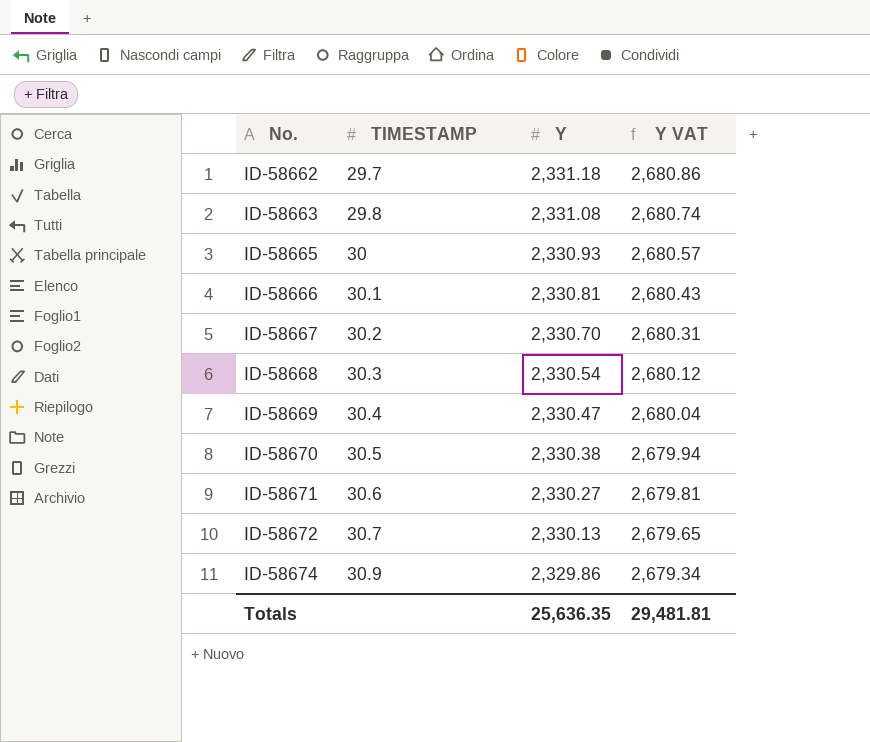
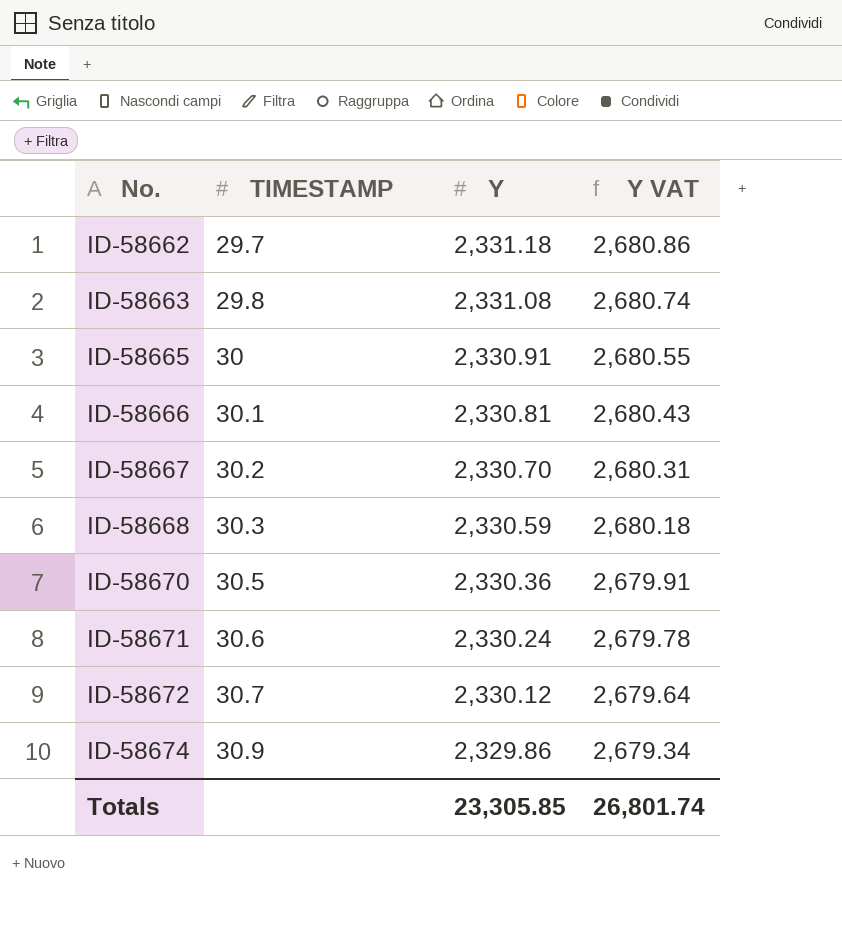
row ID-58669: 30.4 | 2,330.47 | 2,680.04 -> none
ID-58665 | Y: 2,330.93 -> 2,330.91
ID-58665 | Y VAT: 2,680.57 -> 2,680.55
ID-58668 | Y: 2,330.54 -> 2,330.59
ID-58668 | Y VAT: 2,680.12 -> 2,680.18
ID-58670 | Y: 2,330.38 -> 2,330.36
ID-58670 | Y VAT: 2,679.94 -> 2,679.91
ID-58671 | Y: 2,330.27 -> 2,330.24
ID-58671 | Y VAT: 2,679.81 -> 2,679.78
ID-58672 | Y: 2,330.13 -> 2,330.12
ID-58672 | Y VAT: 2,679.65 -> 2,679.64
Totals | Y: 25,636.35 -> 23,305.85
Totals | Y VAT: 29,481.81 -> 26,801.74

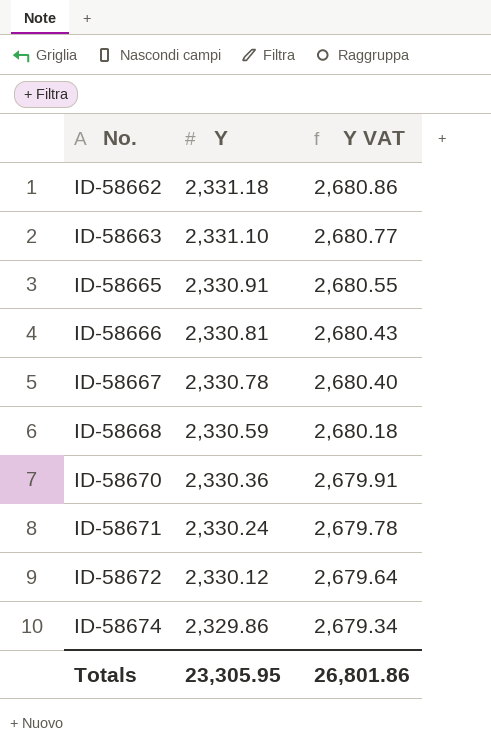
column TIMESTAMP | position: 2 -> none
ID-58663 | Y: 2,331.08 -> 2,331.10
ID-58663 | Y VAT: 2,680.74 -> 2,680.77
ID-58667 | Y: 2,330.70 -> 2,330.78
ID-58667 | Y VAT: 2,680.31 -> 2,680.40
Totals | Y: 23,305.85 -> 23,305.95
Totals | Y VAT: 26,801.74 -> 26,801.86

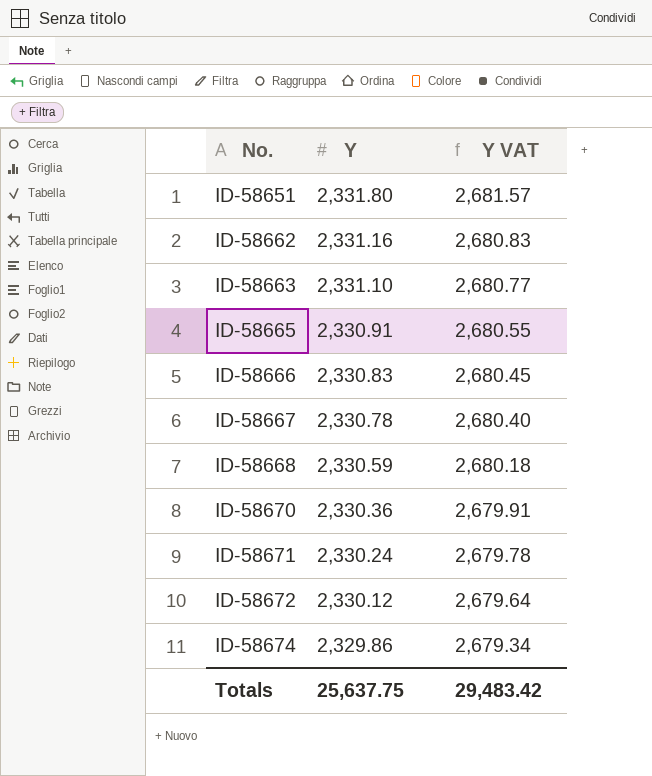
row ID-58651: none -> 2,331.80 | 2,681.57
ID-58662 | Y: 2,331.18 -> 2,331.16
ID-58662 | Y VAT: 2,680.86 -> 2,680.83
ID-58666 | Y: 2,330.81 -> 2,330.83
ID-58666 | Y VAT: 2,680.43 -> 2,680.45
Totals | Y: 23,305.95 -> 25,637.75
Totals | Y VAT: 26,801.86 -> 29,483.42

